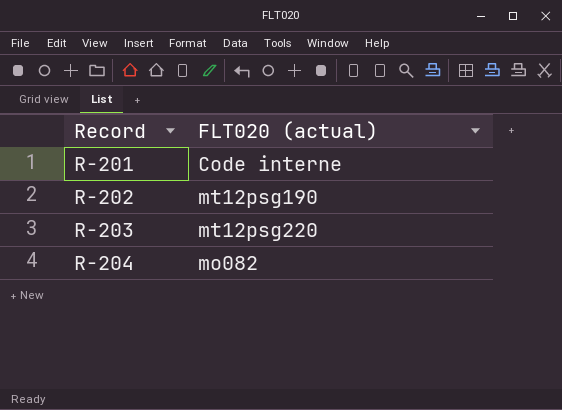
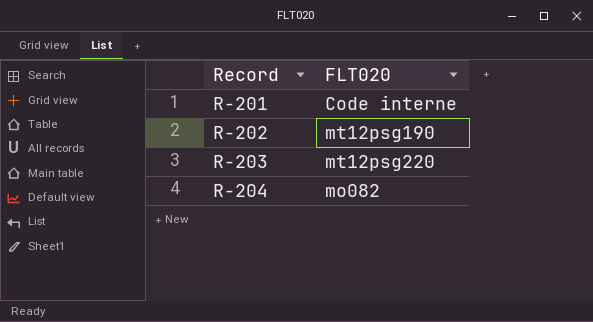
column name: FLT020 (actual) -> FLT020

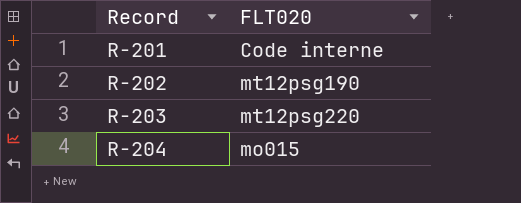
R-204 | FLT020: mo082 -> mo015

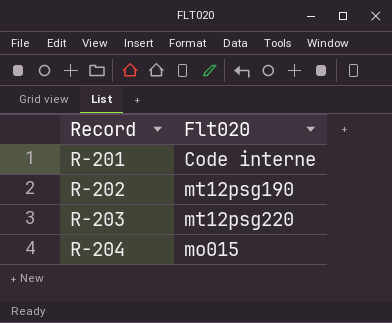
column name: FLT020 -> Flt020

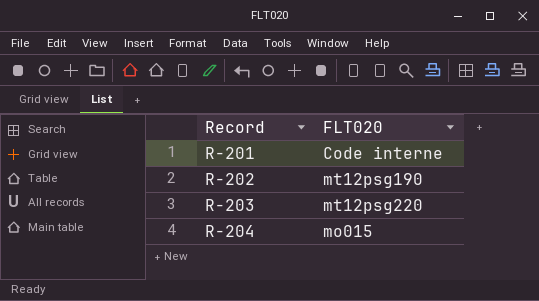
column name: Flt020 -> FLT020

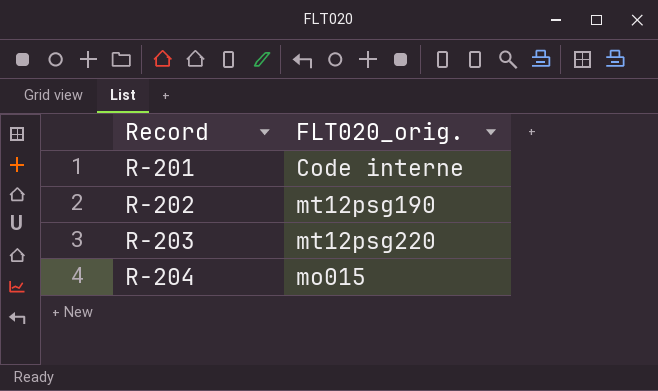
column name: FLT020 -> FLT020_orig.

